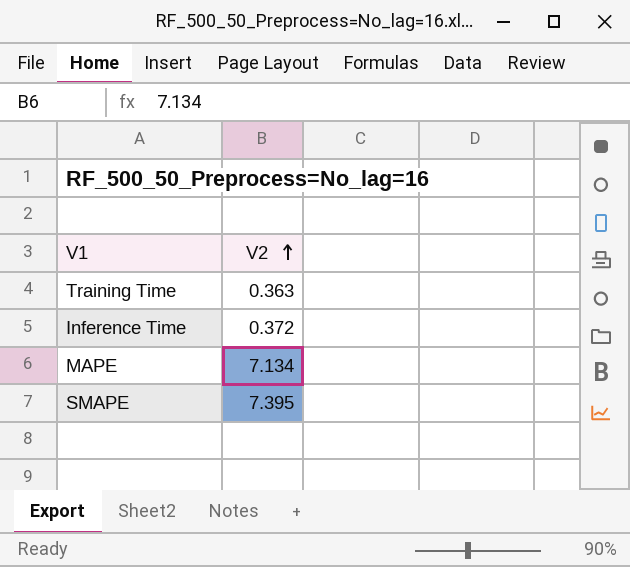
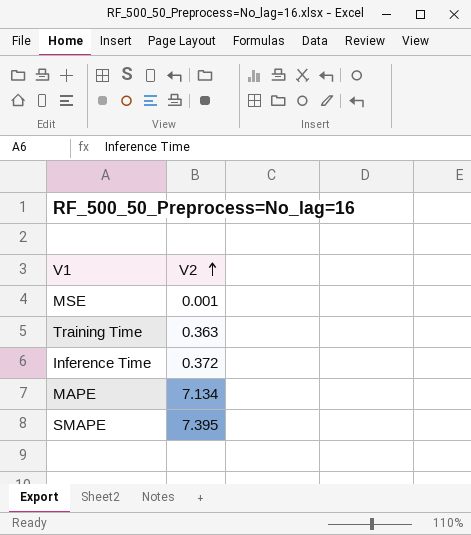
row MSE: none -> 0.001

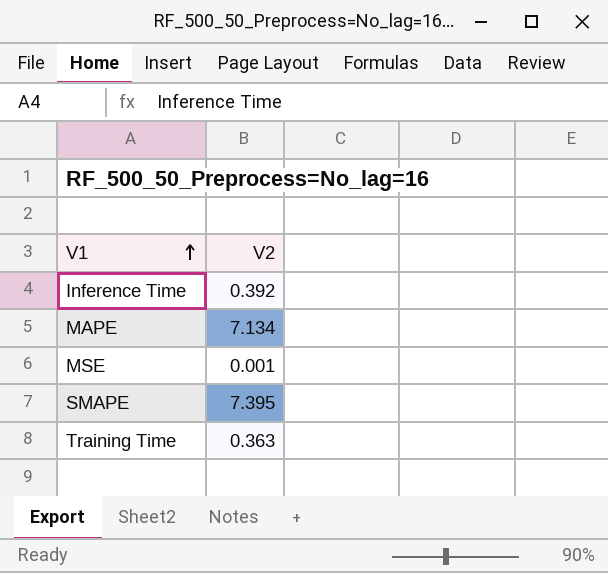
row order: V2 ascending -> V1 ascending
Inference Time | V2: 0.372 -> 0.392

